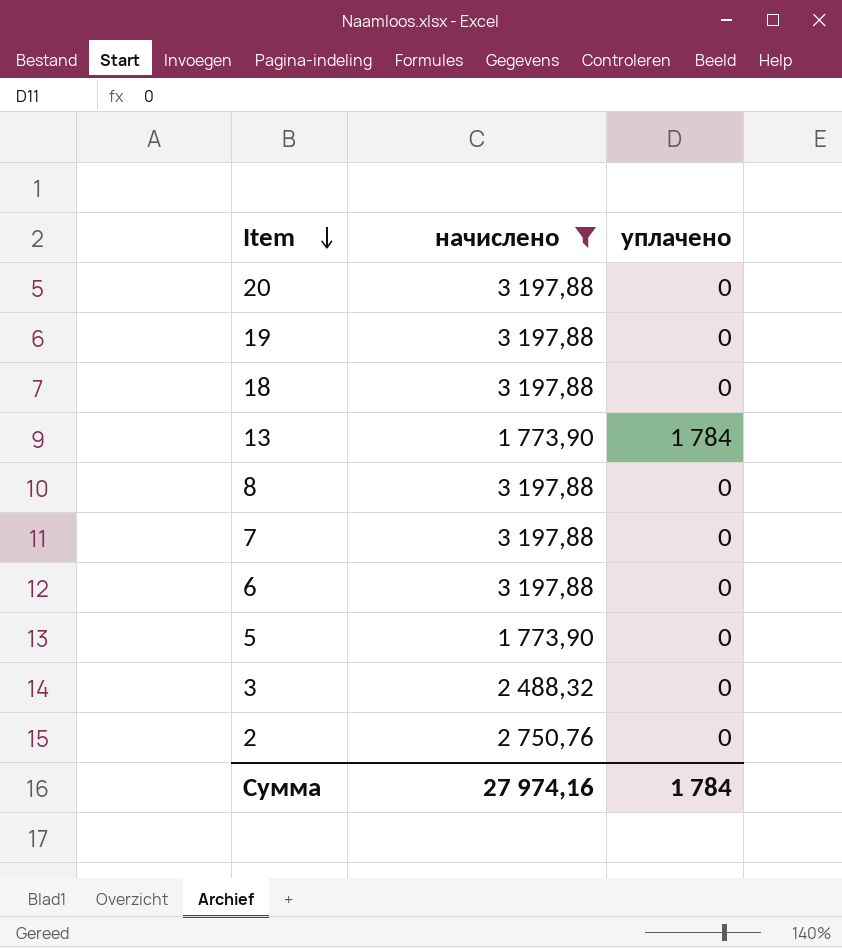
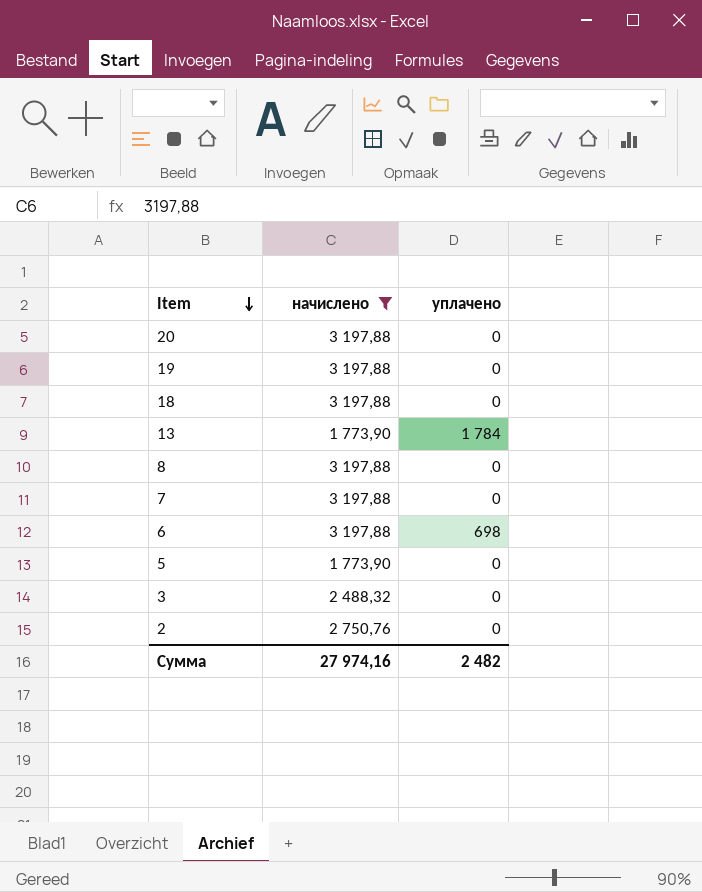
6 | уплачено: 0 -> 698
Сумма | уплачено: 1 784 -> 2 482

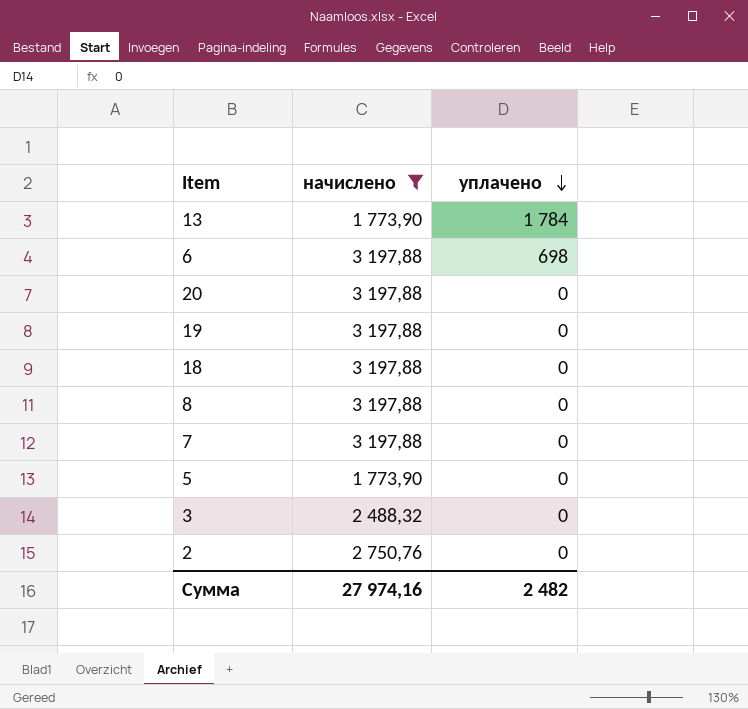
row order: Item descending -> уплачено descending

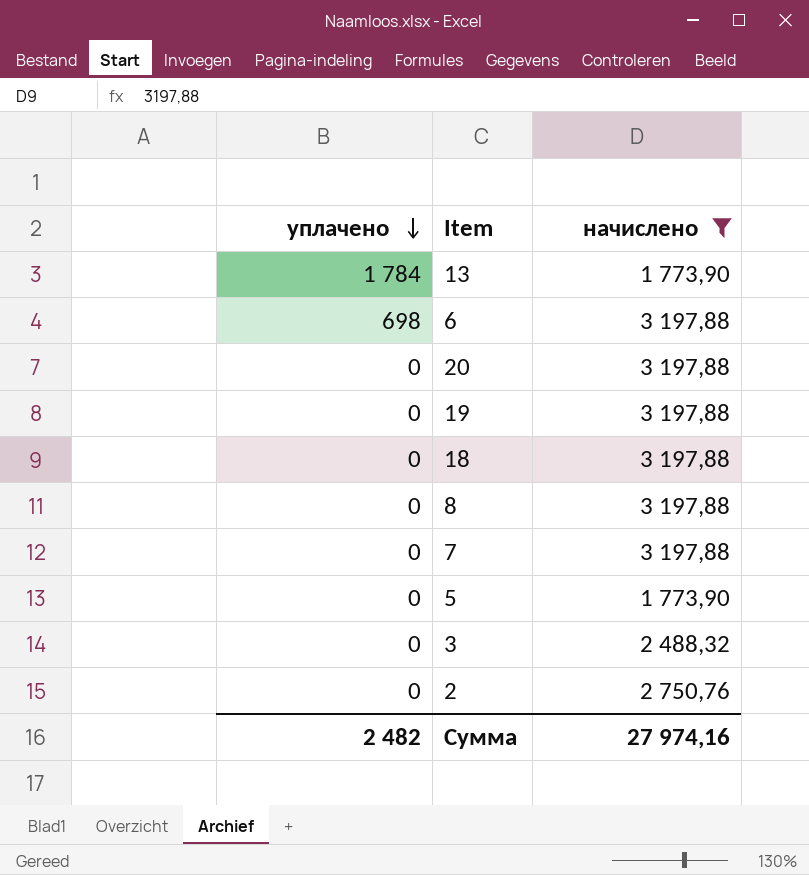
column уплачено | position: 3 -> 1

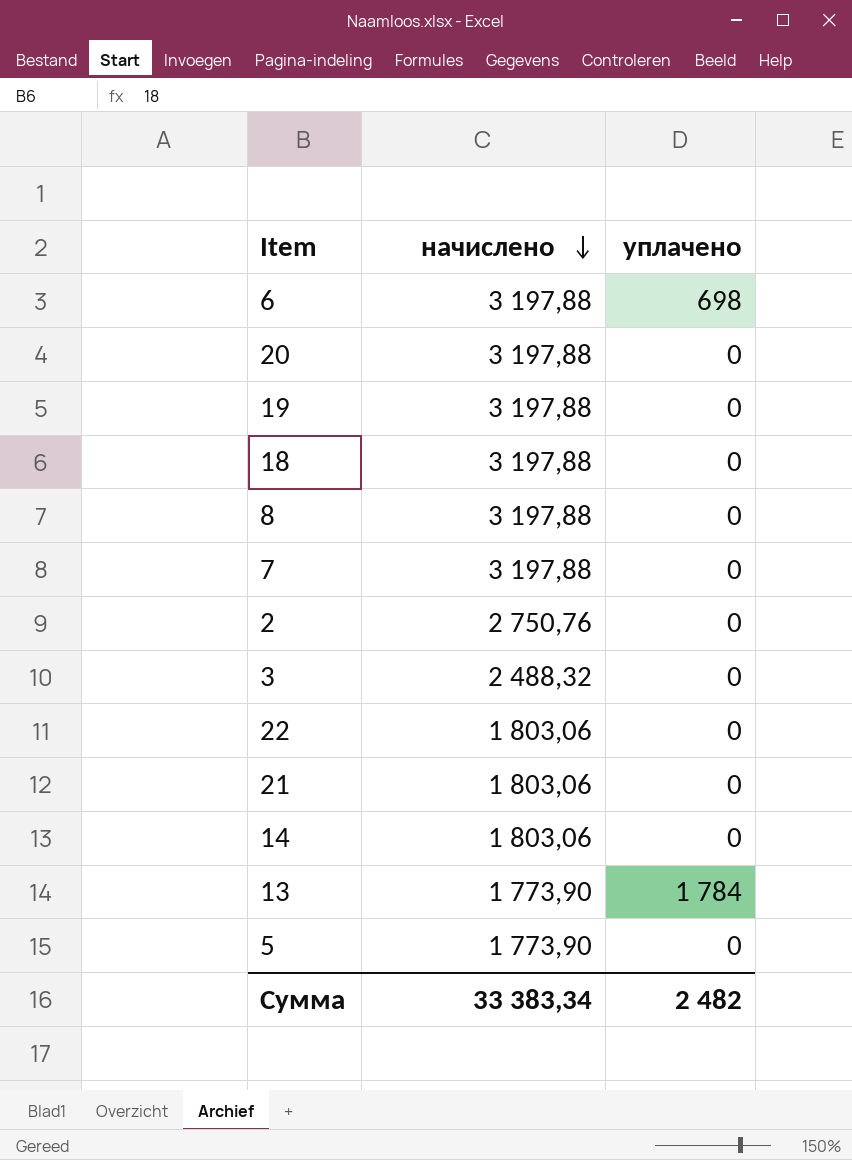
filter: начислено != 1 803,06 -> none
row order: уплачено descending -> начислено descending
column уплачено | position: 1 -> 3
Сумма | начислено: 27 974,16 -> 33 383,34

